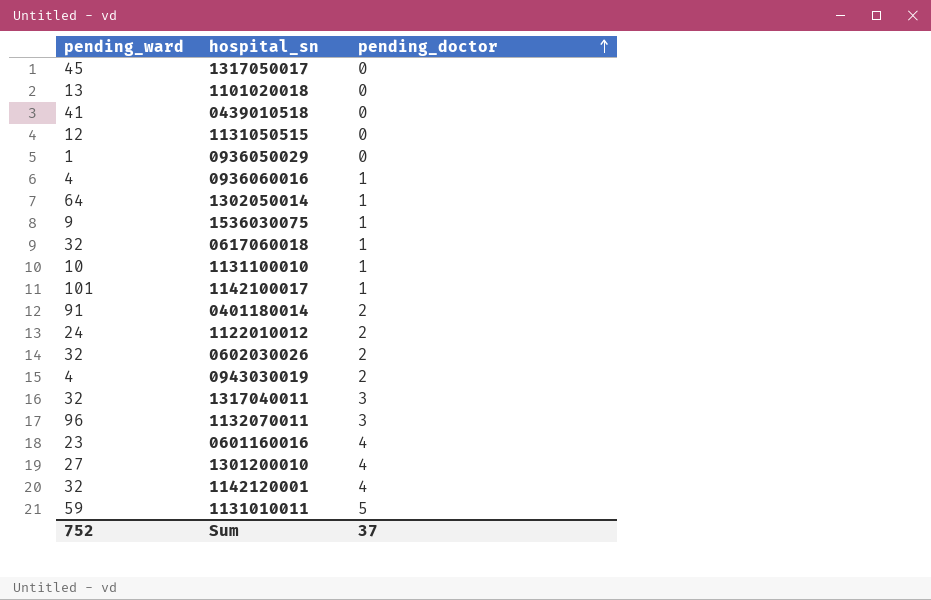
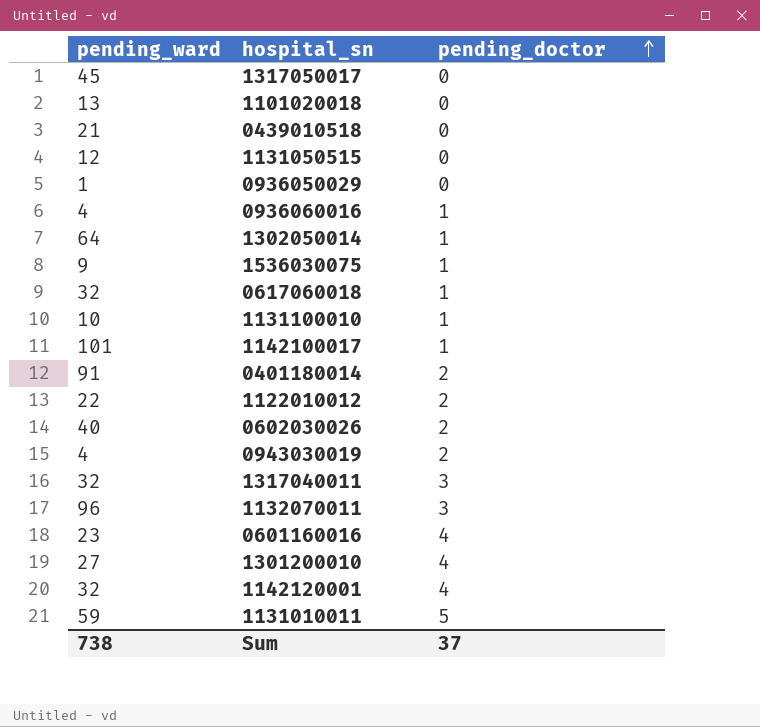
0439010518 | pending_ward: 41 -> 21
1122010012 | pending_ward: 24 -> 22
0602030026 | pending_ward: 32 -> 40
Sum | pending_ward: 752 -> 738

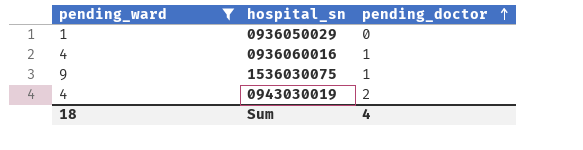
filter: none -> pending_ward <= 9
Sum | pending_ward: 738 -> 18
Sum | pending_doctor: 37 -> 4

